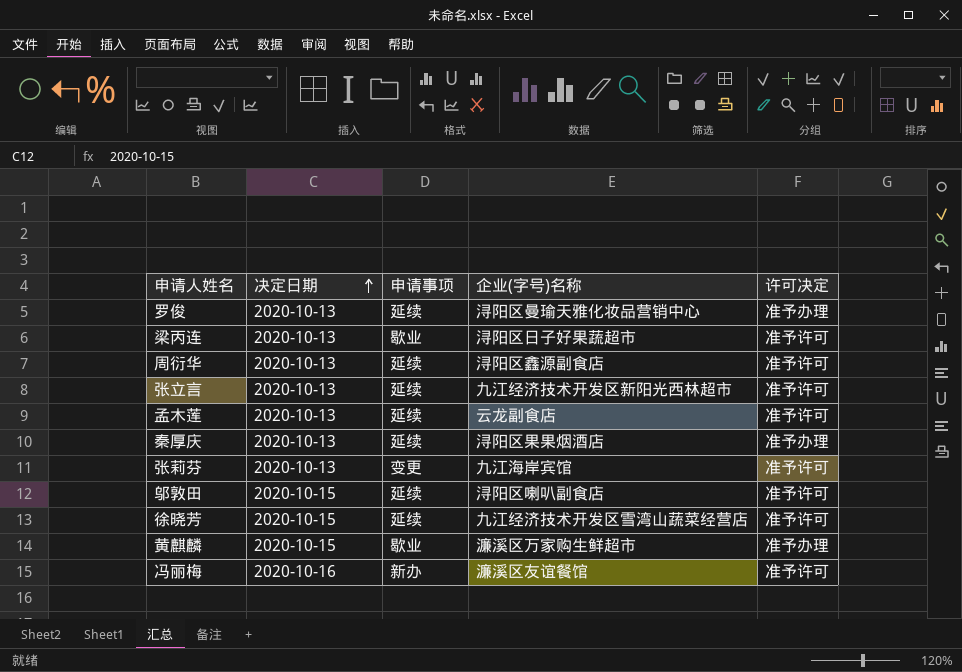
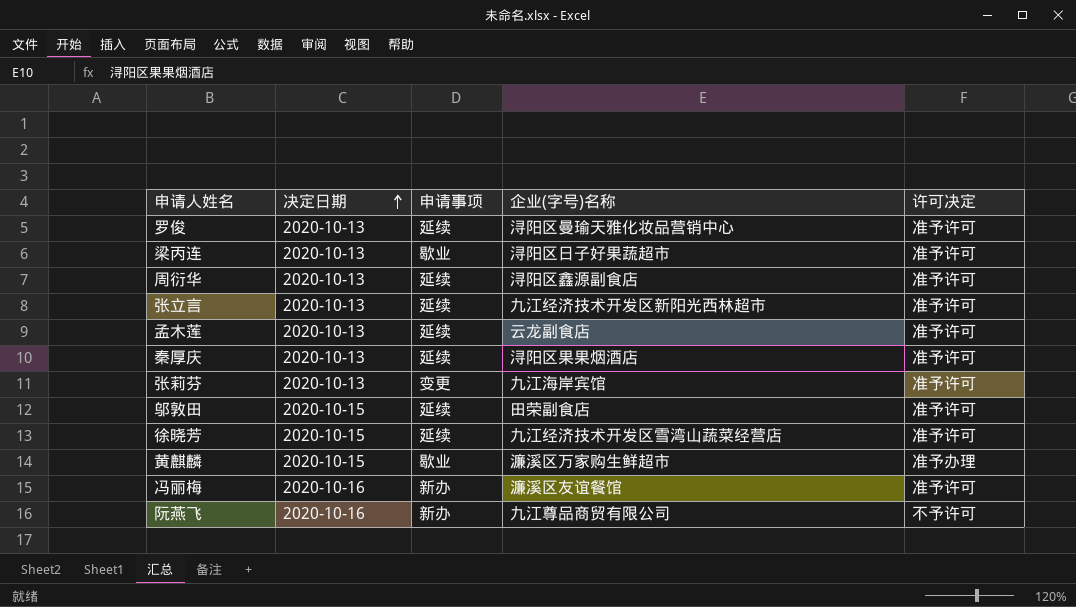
罗俊 | 许可决定: 准予办理 -> 准予许可
秦厚庆 | 许可决定: 准予办理 -> 准予许可
邬敦田 | 企业(字号)名称: 浔阳区喇叭副食店 -> 田荣副食店
row 阮燕飞: none -> 2020-10-16 | 新办 | 九江尊品商贸有限公司 | 不予许可

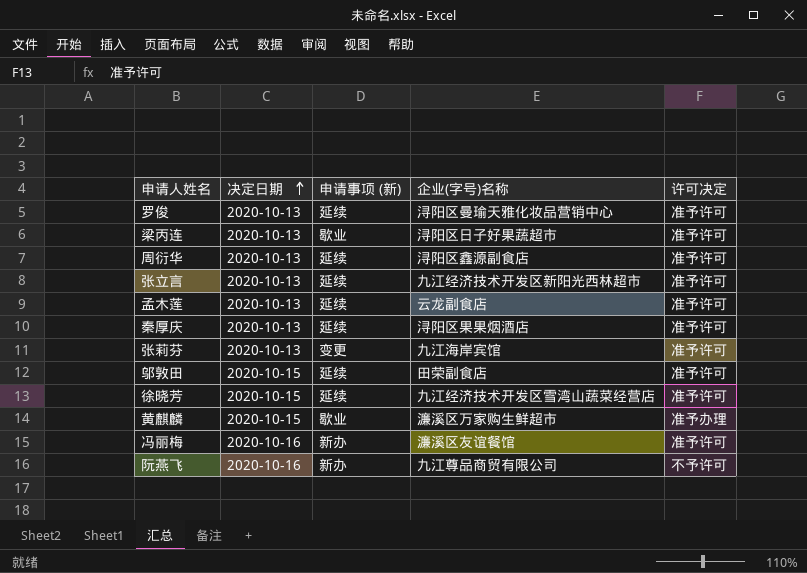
column name: 申请事项 -> 申请事项 (新)

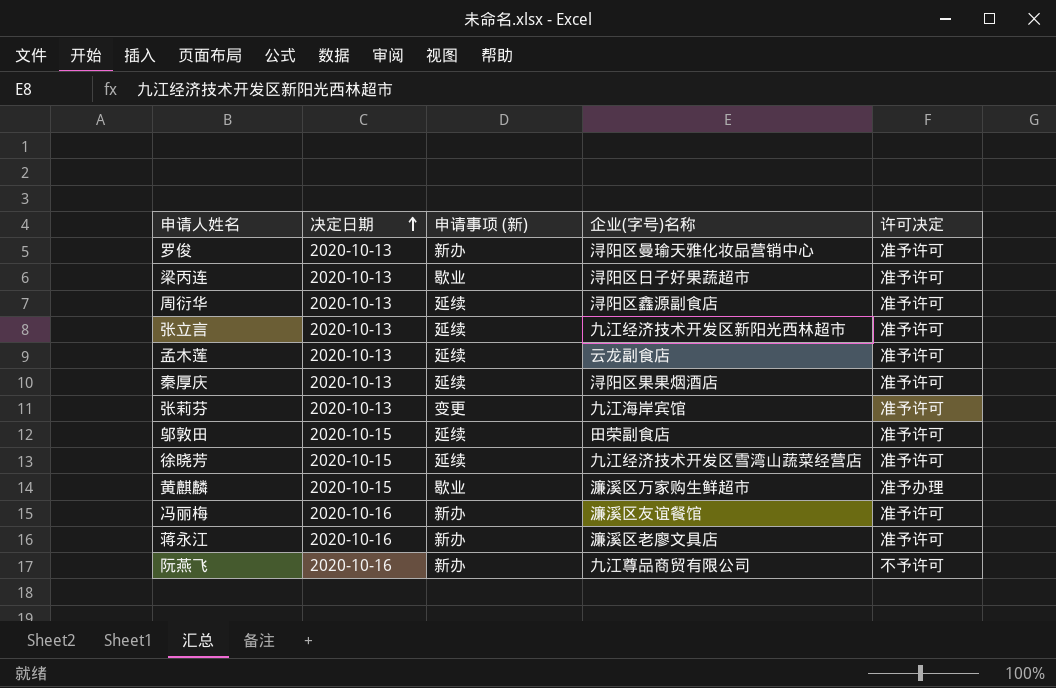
罗俊 | 申请事项 (新): 延续 -> 新办
row 蒋永江: none -> 2020-10-16 | 新办 | 濂溪区老廖文具店 | 准予许可

